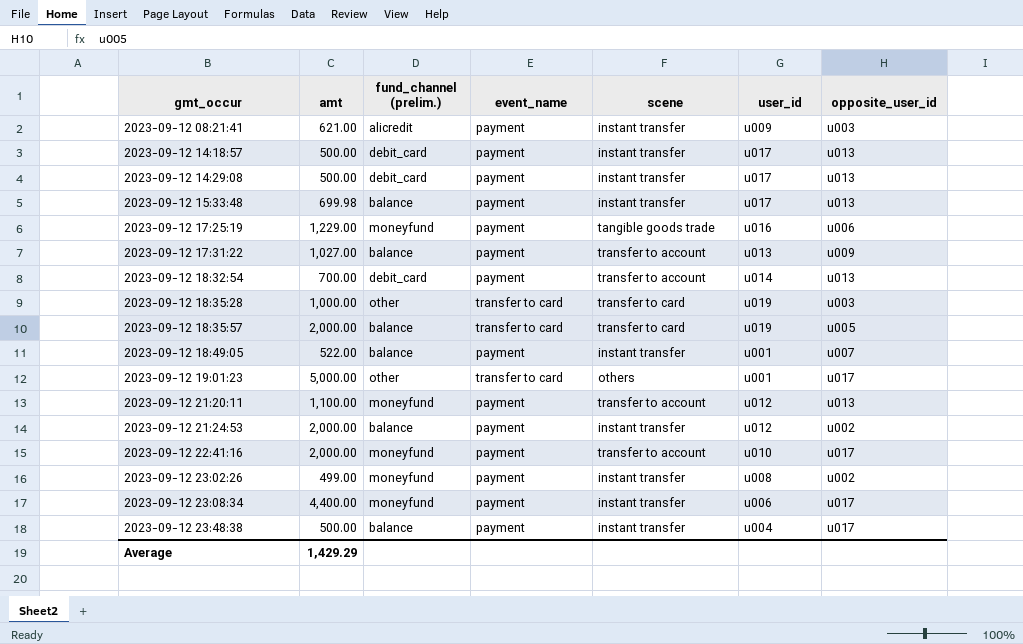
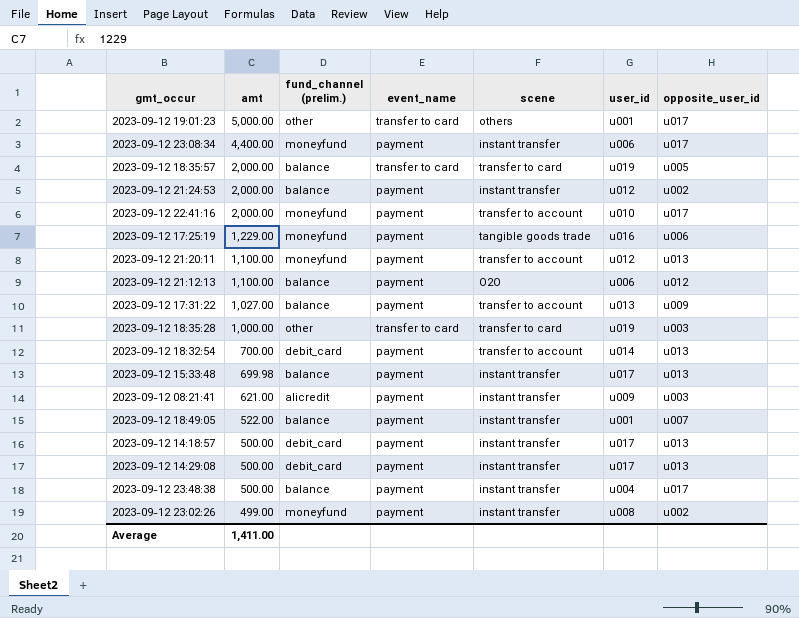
row order: gmt_occur ascending -> amt descending
row 2023-09-12 21:12:13: none -> 1,100.00 | balance | payment | O2O | u006 | u012
Average | amt: 1,429.29 -> 1,411.00

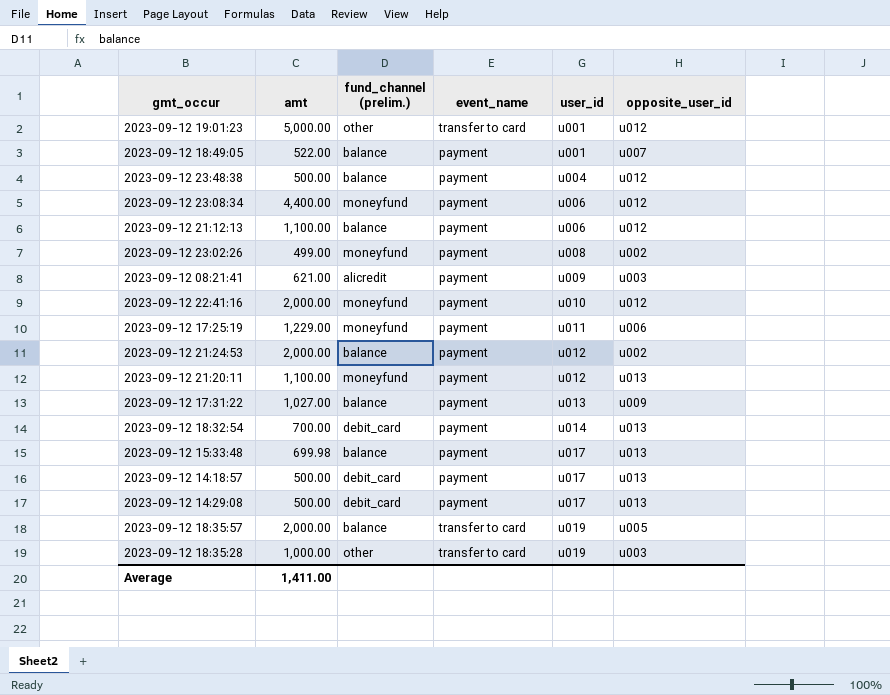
row order: amt descending -> user_id ascending
column scene | position: 5 -> none
2023-09-12 19:01:23 | opposite_user_id: u017 -> u012
2023-09-12 23:48:38 | opposite_user_id: u017 -> u012
2023-09-12 23:08:34 | opposite_user_id: u017 -> u012
2023-09-12 22:41:16 | opposite_user_id: u017 -> u012
2023-09-12 17:25:19 | user_id: u016 -> u011

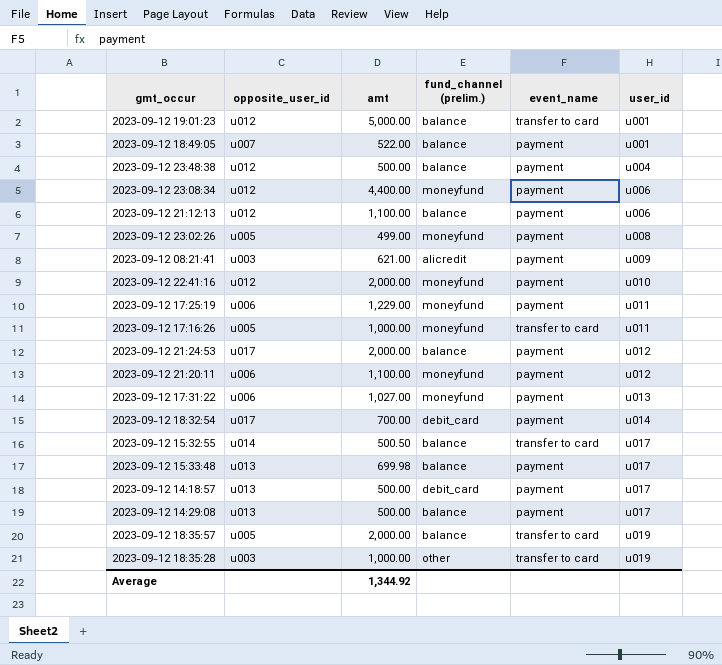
column opposite_user_id | position: 6 -> 2
2023-09-12 19:01:23 | fund_channel (prelim.): other -> balance
2023-09-12 23:02:26 | opposite_user_id: u002 -> u005
row 2023-09-12 17:16:26: none -> u005 | 1,000.00 | moneyfund | transfer to card | u011
2023-09-12 21:24:53 | opposite_user_id: u002 -> u017
2023-09-12 21:20:11 | opposite_user_id: u013 -> u006
2023-09-12 17:31:22 | opposite_user_id: u009 -> u006
2023-09-12 17:31:22 | fund_channel (prelim.): balance -> moneyfund
2023-09-12 18:32:54 | opposite_user_id: u013 -> u017
row 2023-09-12 15:32:55: none -> u014 | 500.50 | balance | transfer to card | u017
2023-09-12 14:29:08 | fund_channel (prelim.): debit_card -> balance
Average | amt: 1,411.00 -> 1,344.92

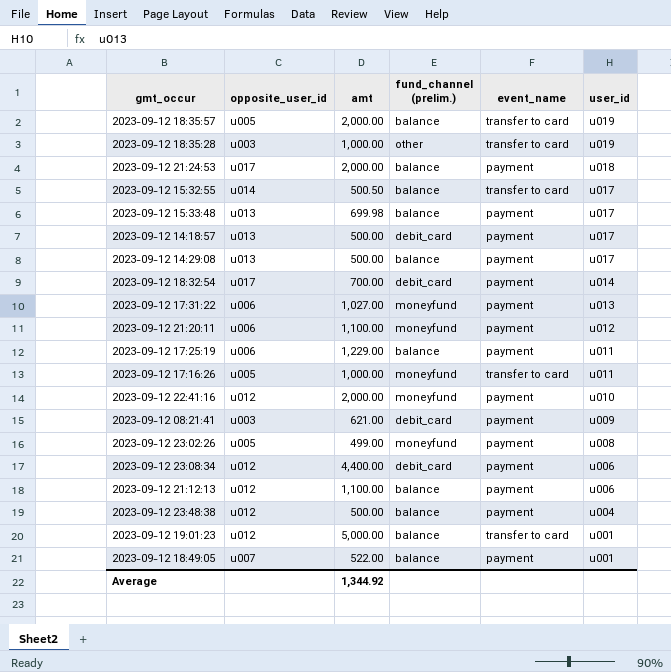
row order: user_id ascending -> user_id descending
2023-09-12 21:24:53 | user_id: u012 -> u018
2023-09-12 17:25:19 | fund_channel (prelim.): moneyfund -> balance
2023-09-12 08:21:41 | fund_channel (prelim.): alicredit -> debit_card
2023-09-12 23:08:34 | fund_channel (prelim.): moneyfund -> debit_card

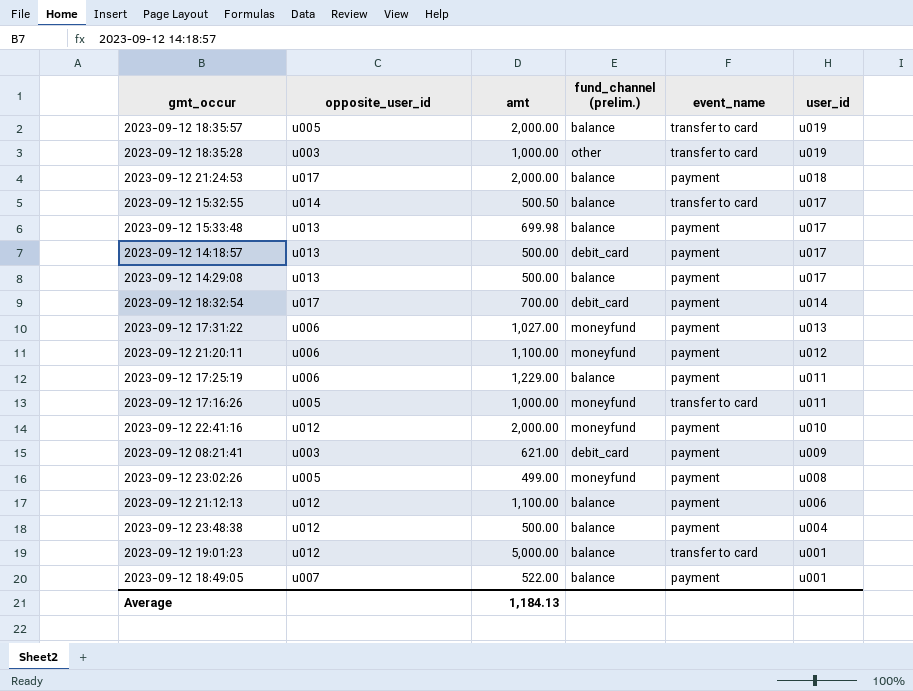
row 2023-09-12 23:08:34: u012 | 4,400.00 | debit_card | payment | u006 -> none
Average | amt: 1,344.92 -> 1,184.13

